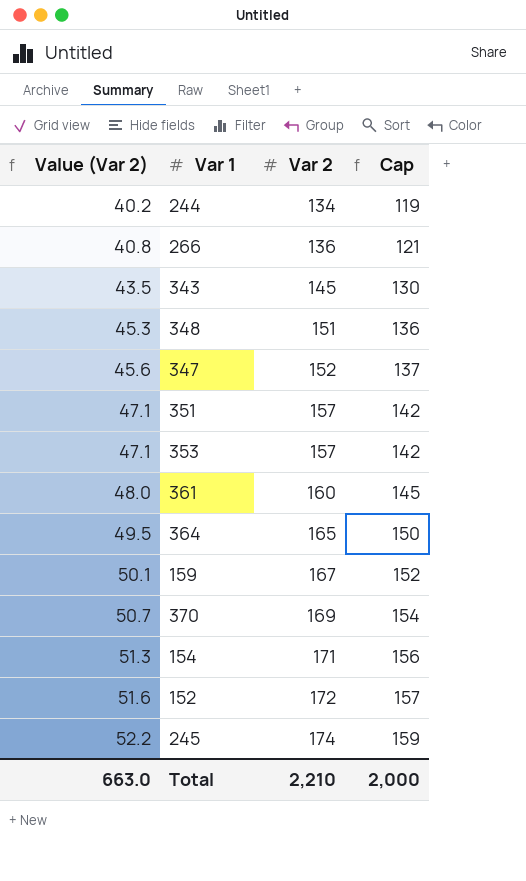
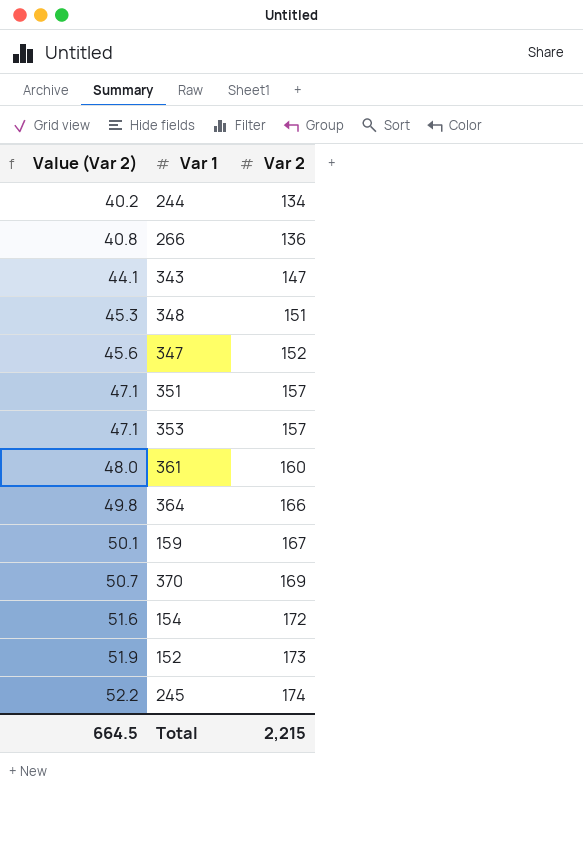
column Cap | formula: [Var 2] - 15 -> none
343 | Value (Var 2): 43.5 -> 44.1
343 | Var 2: 145 -> 147
364 | Value (Var 2): 49.5 -> 49.8
364 | Var 2: 165 -> 166
154 | Value (Var 2): 51.3 -> 51.6
154 | Var 2: 171 -> 172
152 | Value (Var 2): 51.6 -> 51.9
152 | Var 2: 172 -> 173
Total | Value (Var 2): 663.0 -> 664.5
Total | Var 2: 2,210 -> 2,215

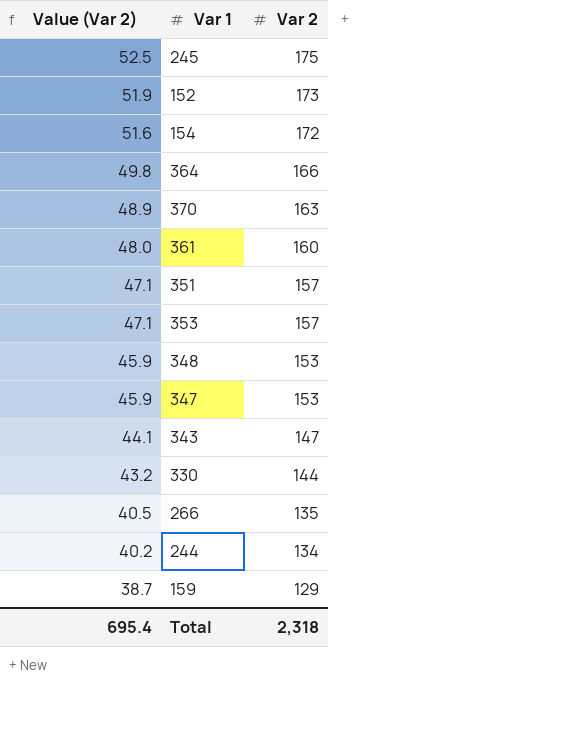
row order: Value (Var 2) ascending -> Value (Var 2) descending
245 | Value (Var 2): 52.2 -> 52.5
245 | Var 2: 174 -> 175
370 | Value (Var 2): 50.7 -> 48.9
370 | Var 2: 169 -> 163
348 | Value (Var 2): 45.3 -> 45.9
348 | Var 2: 151 -> 153
347 | Value (Var 2): 45.6 -> 45.9
347 | Var 2: 152 -> 153
row 330: none -> 43.2 | 144
266 | Value (Var 2): 40.8 -> 40.5
266 | Var 2: 136 -> 135
159 | Value (Var 2): 50.1 -> 38.7
159 | Var 2: 167 -> 129
Total | Value (Var 2): 664.5 -> 695.4
Total | Var 2: 2,215 -> 2,318

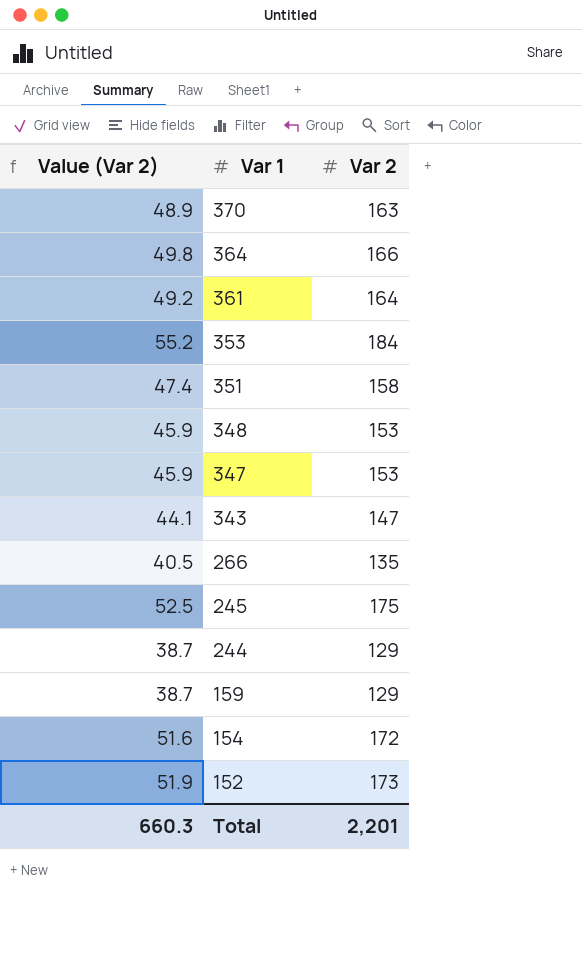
row order: Value (Var 2) descending -> Var 1 descending
row 330: 43.2 | 144 -> none
361 | Value (Var 2): 48.0 -> 49.2
361 | Var 2: 160 -> 164
353 | Value (Var 2): 47.1 -> 55.2
353 | Var 2: 157 -> 184
351 | Value (Var 2): 47.1 -> 47.4
351 | Var 2: 157 -> 158
244 | Value (Var 2): 40.2 -> 38.7
244 | Var 2: 134 -> 129
Total | Value (Var 2): 695.4 -> 660.3
Total | Var 2: 2,318 -> 2,201

